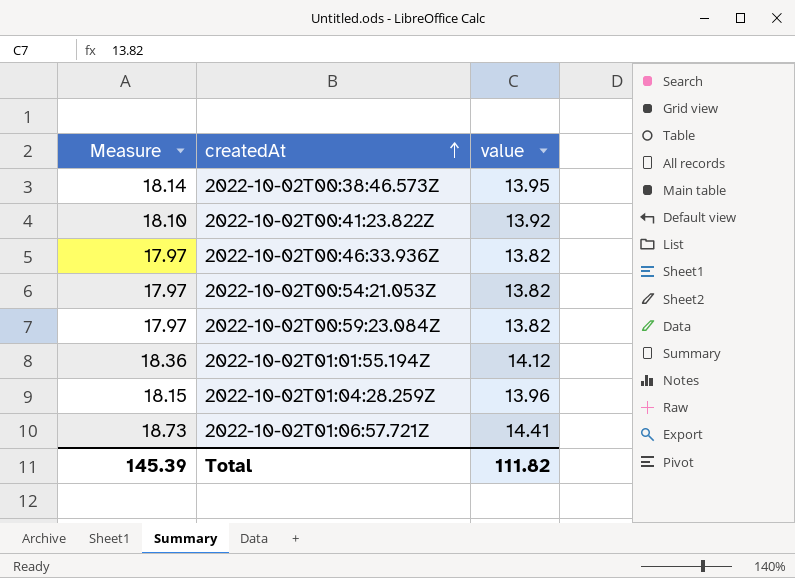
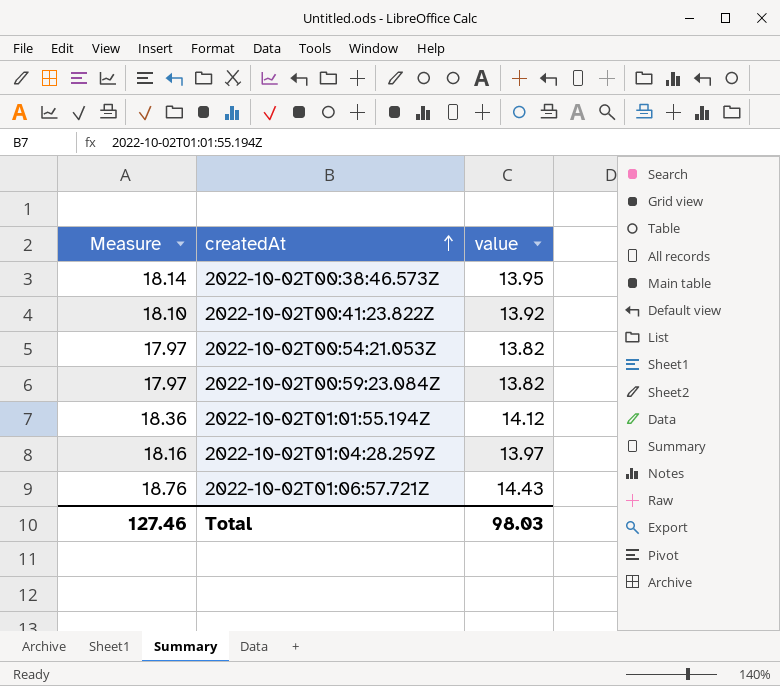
row 2022-10-02T00:46:33.936Z: 17.97 | 13.82 -> none
2022-10-02T01:04:28.259Z | Measure: 18.15 -> 18.16
2022-10-02T01:04:28.259Z | value: 13.96 -> 13.97
2022-10-02T01:06:57.721Z | Measure: 18.73 -> 18.76
2022-10-02T01:06:57.721Z | value: 14.41 -> 14.43
Total | Measure: 145.39 -> 127.46
Total | value: 111.82 -> 98.03

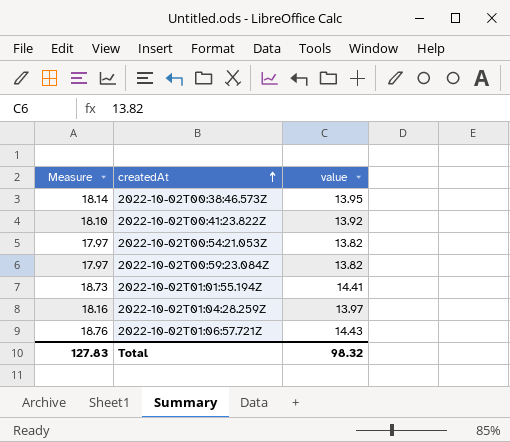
2022-10-02T01:01:55.194Z | Measure: 18.36 -> 18.73
2022-10-02T01:01:55.194Z | value: 14.12 -> 14.41
Total | Measure: 127.46 -> 127.83
Total | value: 98.03 -> 98.32

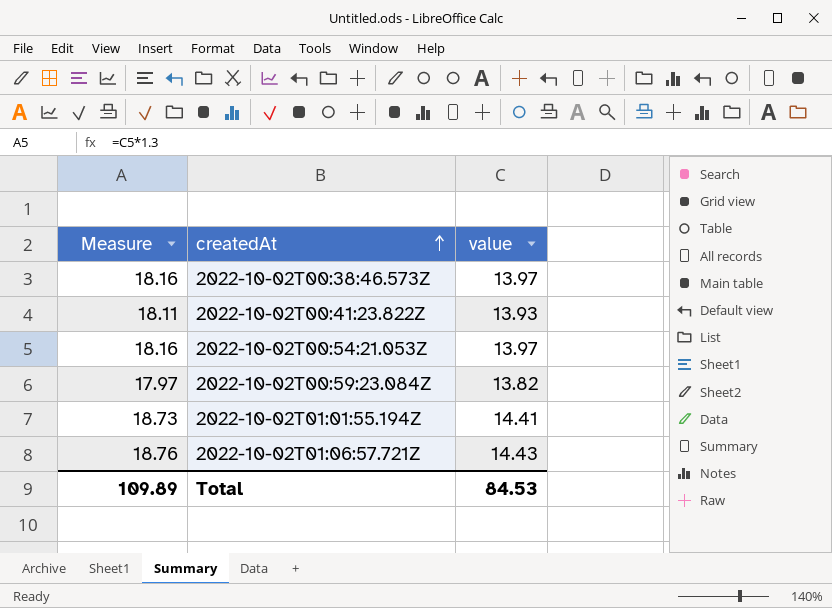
row 2022-10-02T01:04:28.259Z: 18.16 | 13.97 -> none
2022-10-02T00:38:46.573Z | Measure: 18.14 -> 18.16
2022-10-02T00:38:46.573Z | value: 13.95 -> 13.97
2022-10-02T00:41:23.822Z | Measure: 18.10 -> 18.11
2022-10-02T00:41:23.822Z | value: 13.92 -> 13.93
2022-10-02T00:54:21.053Z | Measure: 17.97 -> 18.16
2022-10-02T00:54:21.053Z | value: 13.82 -> 13.97
Total | Measure: 127.83 -> 109.89
Total | value: 98.32 -> 84.53

